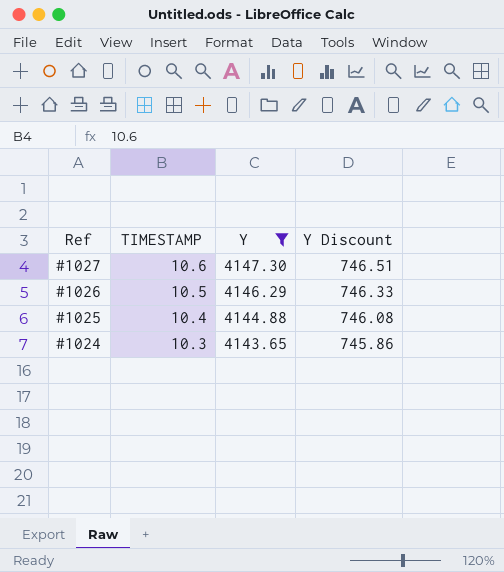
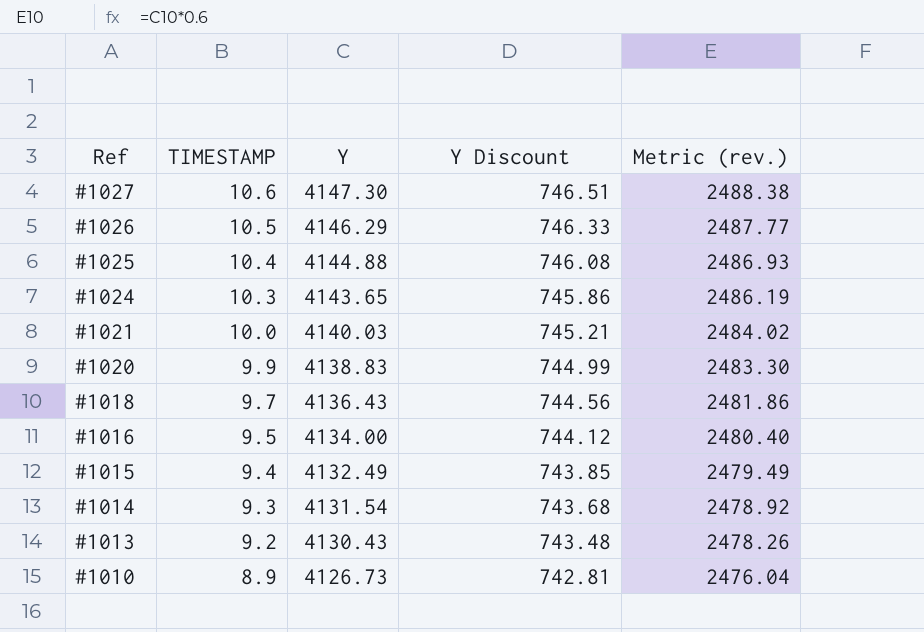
filter: Y >= 4143.65 -> none
column Metric (rev.) | formula: none -> [Y] * 0.6

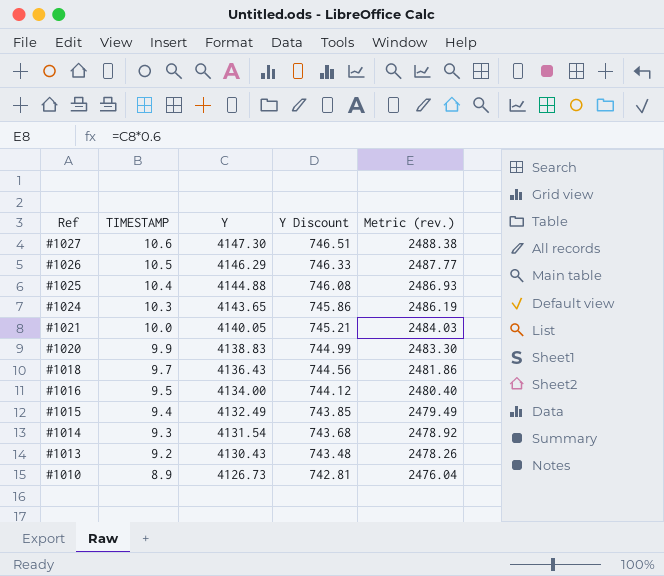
#1021 | Y: 4140.03 -> 4140.05
#1021 | Metric (rev.): 2484.02 -> 2484.03

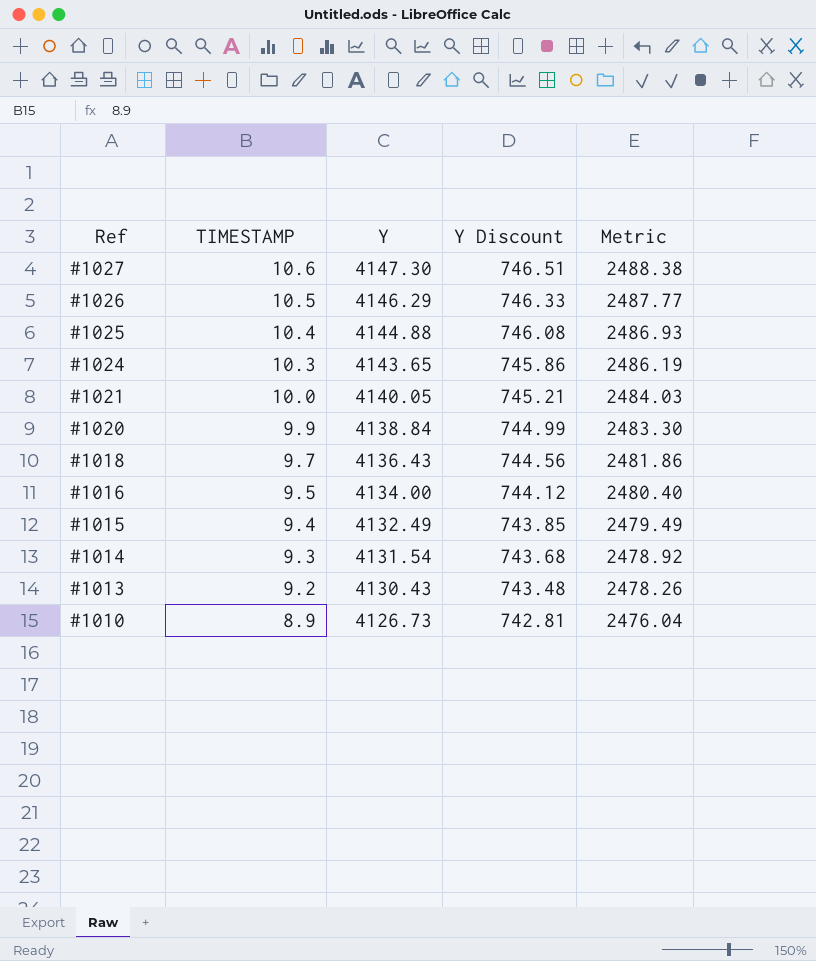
column name: Metric (rev.) -> Metric
#1020 | Y: 4138.83 -> 4138.84

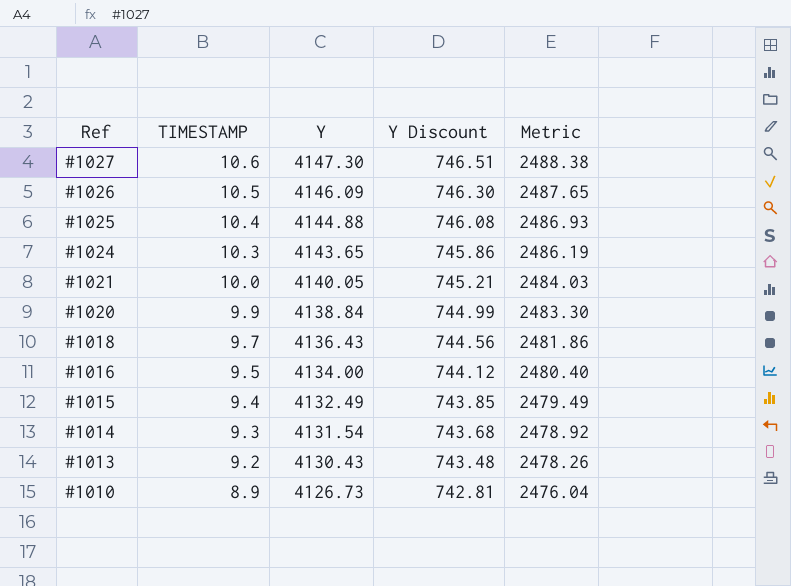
#1026 | Y: 4146.29 -> 4146.09
#1026 | Y Discount: 746.33 -> 746.30
#1026 | Metric: 2487.77 -> 2487.65

